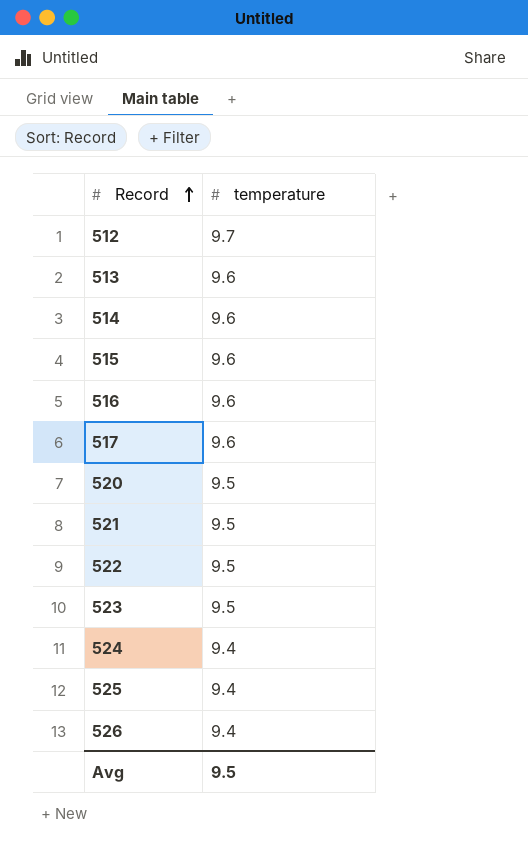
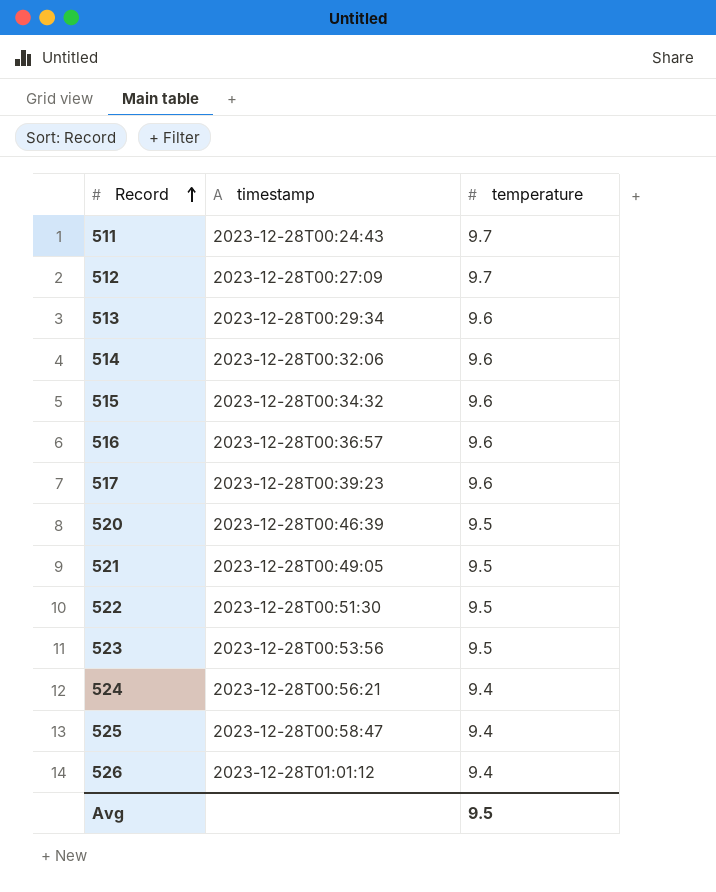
column timestamp | position: none -> 2
row 511: none -> 2023-12-28T00:24:43 | 9.7

